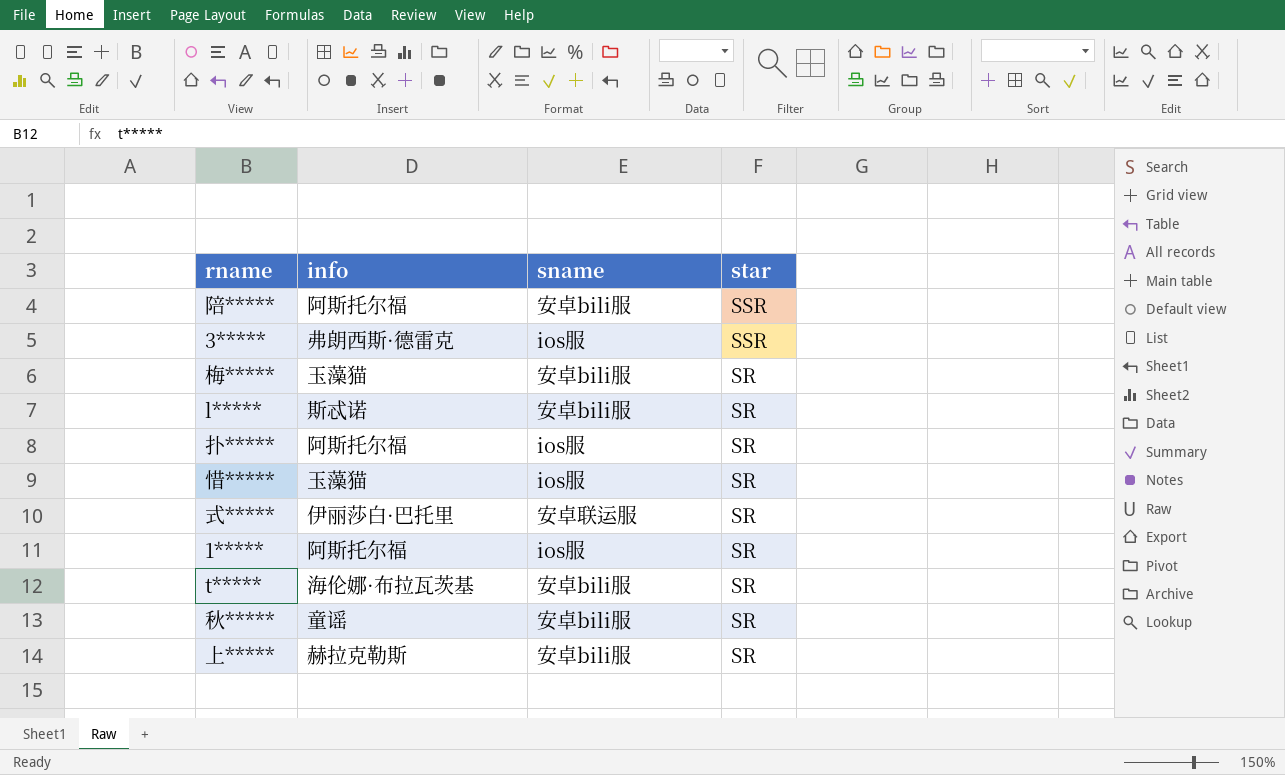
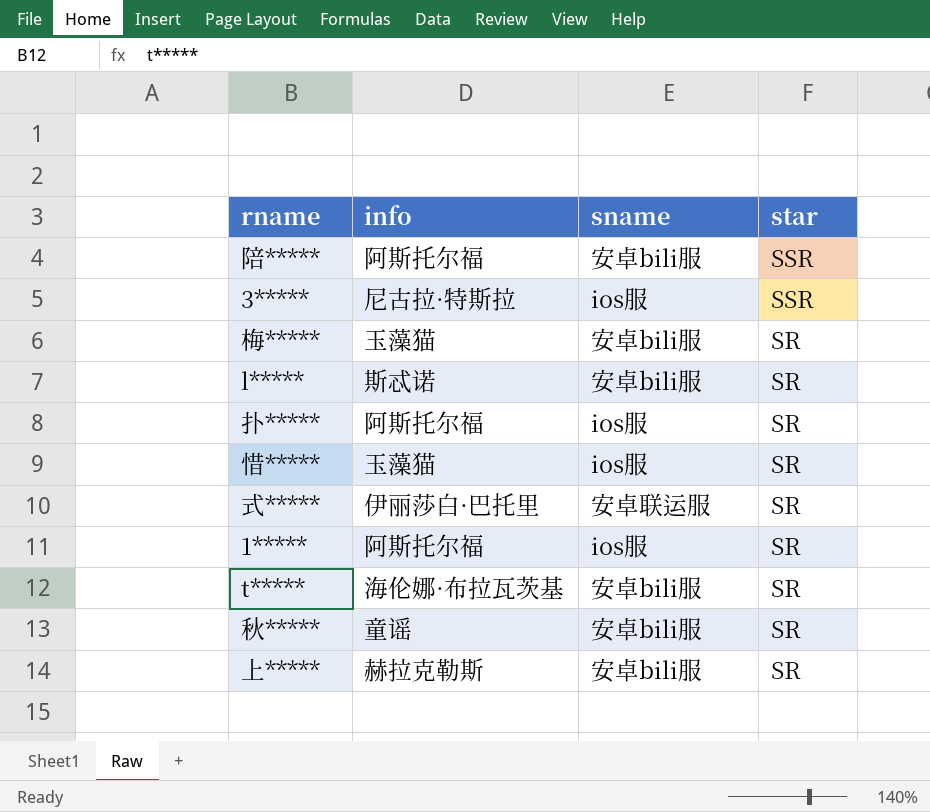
3***** | info: 弗朗西斯·德雷克 -> 尼古拉·特斯拉

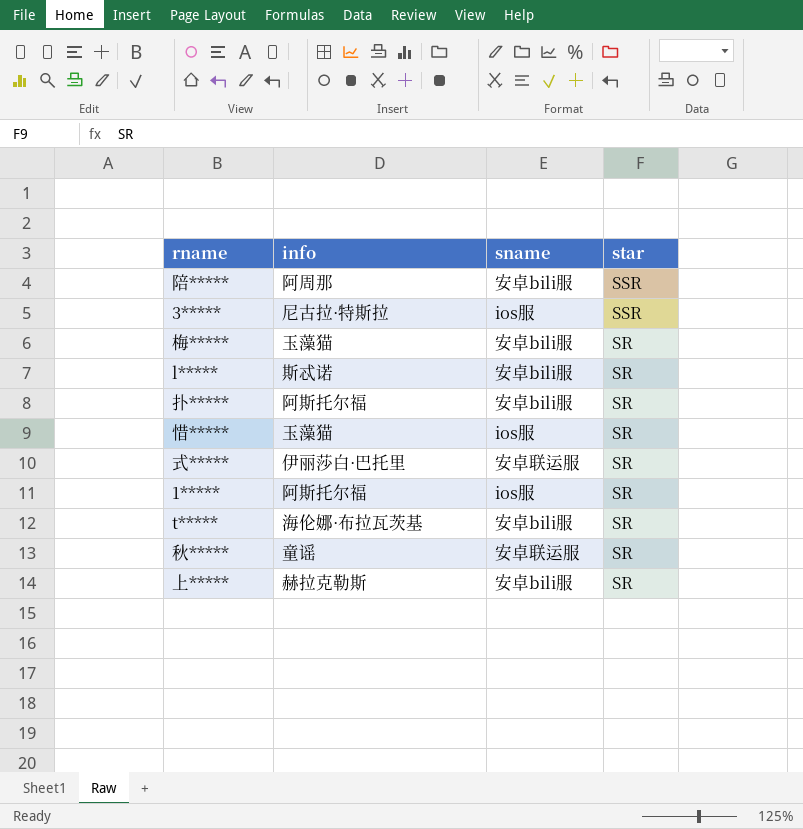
陪***** | info: 阿斯托尔福 -> 阿周那
扑***** | sname: ios服 -> 安卓bili服
秋***** | sname: 安卓bili服 -> 安卓联运服

